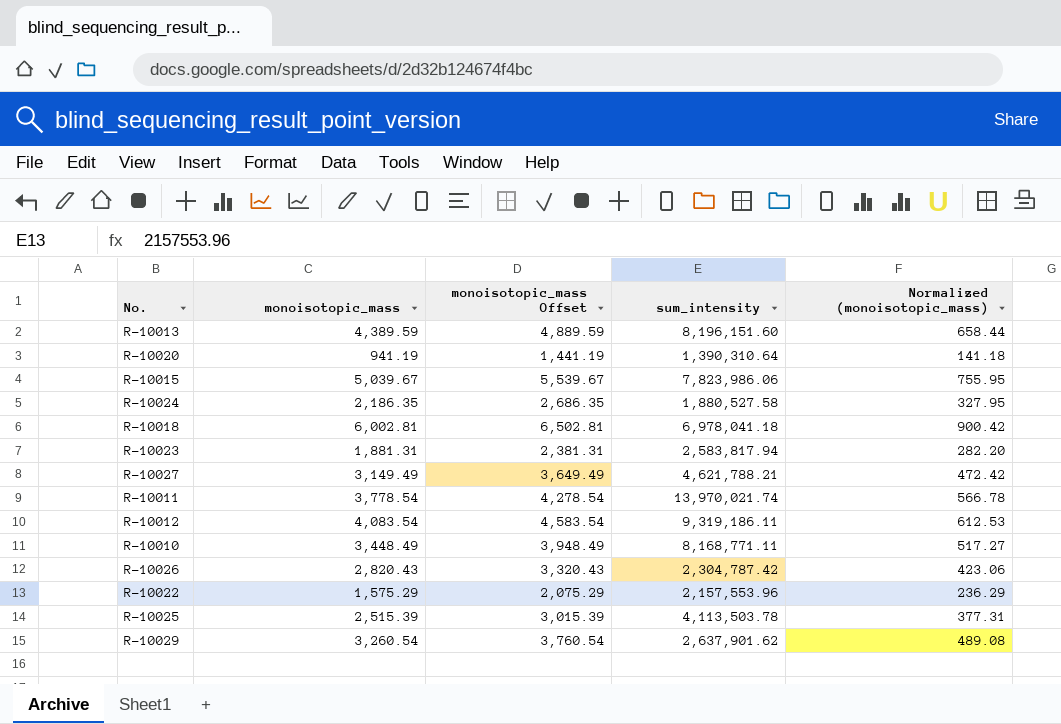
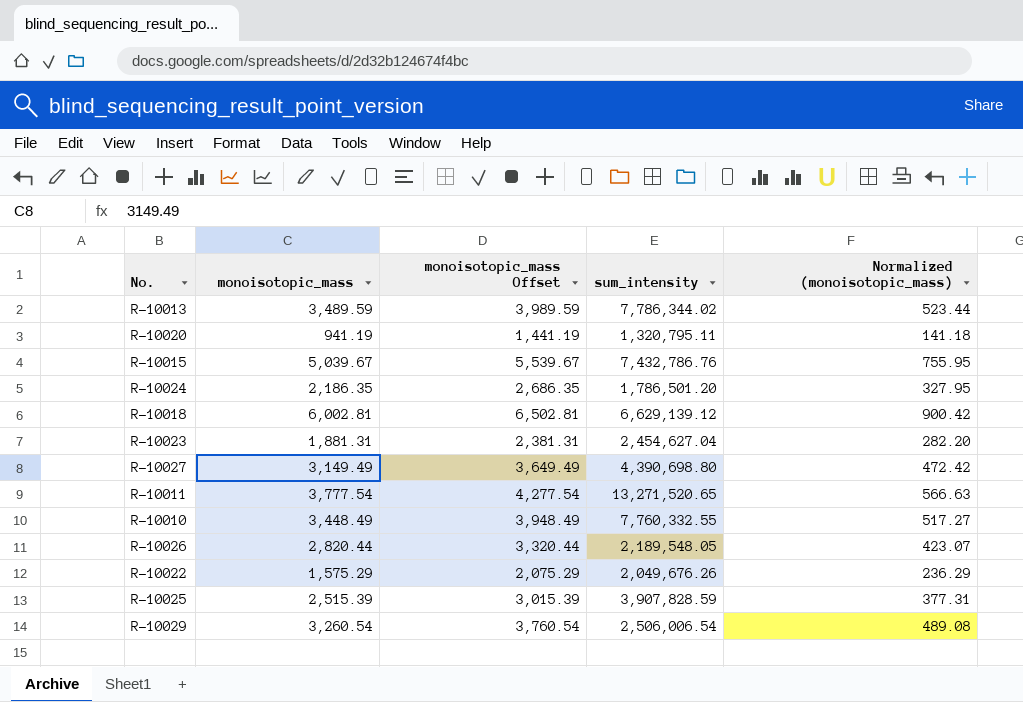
row R-10012: 4,083.54 | 4,583.54 | 9,319,186.11 | 612.53 -> none
R-10013 | monoisotopic_mass: 4,389.59 -> 3,489.59
R-10013 | monoisotopic_mass Offset: 4,889.59 -> 3,989.59
R-10013 | sum_intensity: 8,196,151.60 -> 7,786,344.02
R-10013 | Normalized (monoisotopic_mass): 658.44 -> 523.44
R-10020 | sum_intensity: 1,390,310.64 -> 1,320,795.11
R-10015 | sum_intensity: 7,823,986.06 -> 7,432,786.76
R-10024 | sum_intensity: 1,880,527.58 -> 1,786,501.20
R-10018 | sum_intensity: 6,978,041.18 -> 6,629,139.12
R-10023 | sum_intensity: 2,583,817.94 -> 2,454,627.04
R-10027 | sum_intensity: 4,621,788.21 -> 4,390,698.80
R-10011 | monoisotopic_mass: 3,778.54 -> 3,777.54
R-10011 | monoisotopic_mass Offset: 4,278.54 -> 4,277.54
R-10011 | sum_intensity: 13,970,021.74 -> 13,271,520.65
R-10011 | Normalized (monoisotopic_mass): 566.78 -> 566.63
R-10010 | sum_intensity: 8,168,771.11 -> 7,760,332.55
R-10026 | monoisotopic_mass: 2,820.43 -> 2,820.44
R-10026 | monoisotopic_mass Offset: 3,320.43 -> 3,320.44
R-10026 | sum_intensity: 2,304,787.42 -> 2,189,548.05
R-10026 | Normalized (monoisotopic_mass): 423.06 -> 423.07
R-10022 | sum_intensity: 2,157,553.96 -> 2,049,676.26
R-10025 | sum_intensity: 4,113,503.78 -> 3,907,828.59
R-10029 | sum_intensity: 2,637,901.62 -> 2,506,006.54

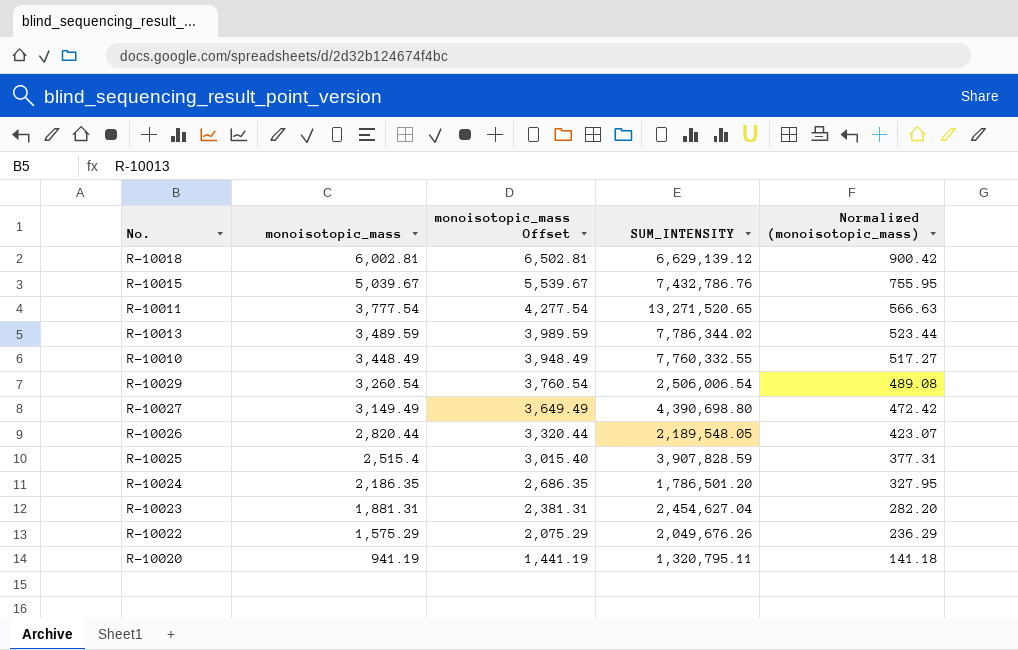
row order: none -> monoisotopic_mass descending
column name: sum_intensity -> SUM_INTENSITY
R-10025 | monoisotopic_mass: 2,515.39 -> 2,515.4
R-10025 | monoisotopic_mass Offset: 3,015.39 -> 3,015.40

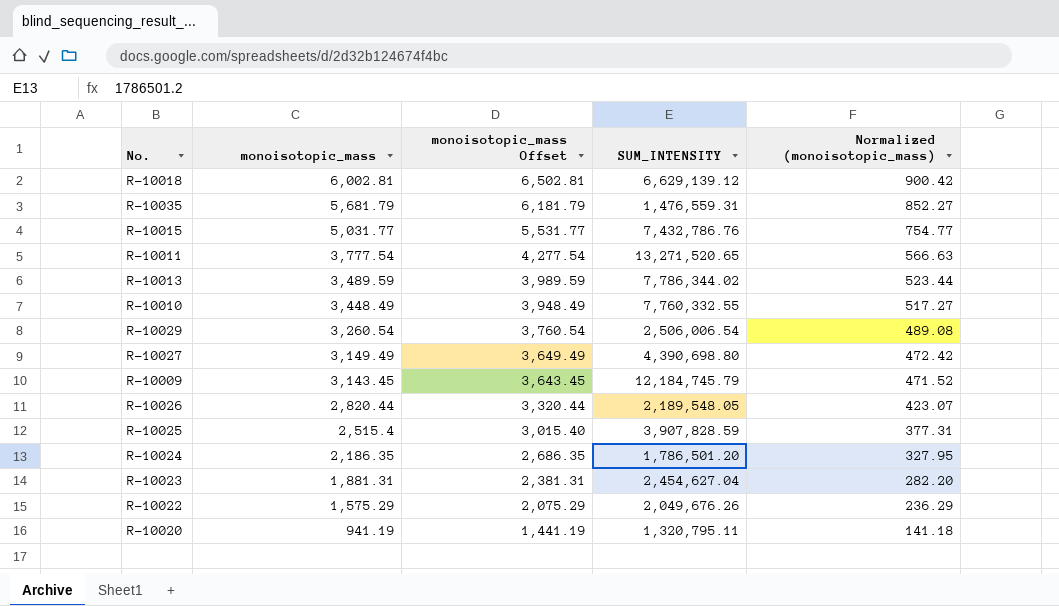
row R-10035: none -> 5,681.79 | 6,181.79 | 1,476,559.31 | 852.27
R-10015 | monoisotopic_mass: 5,039.67 -> 5,031.77
R-10015 | monoisotopic_mass Offset: 5,539.67 -> 5,531.77
R-10015 | Normalized (monoisotopic_mass): 755.95 -> 754.77
row R-10009: none -> 3,143.45 | 3,643.45 | 12,184,745.79 | 471.52

